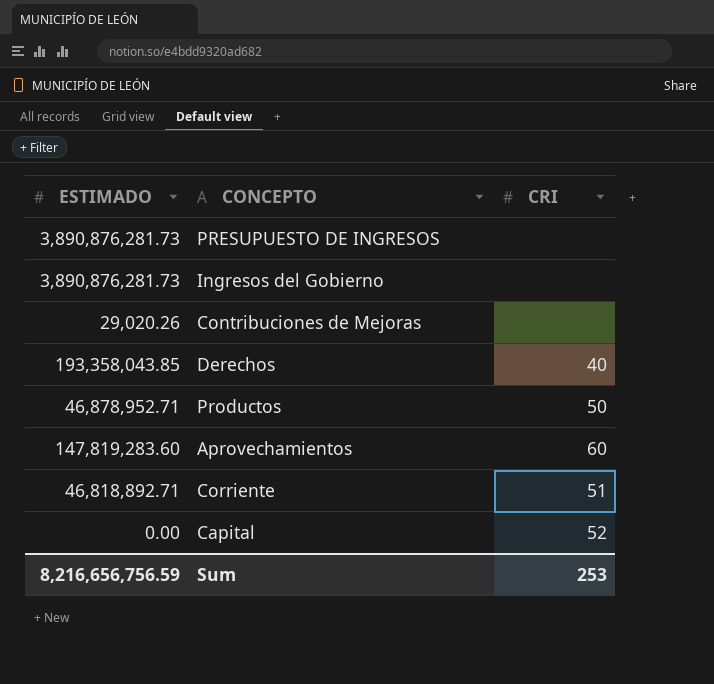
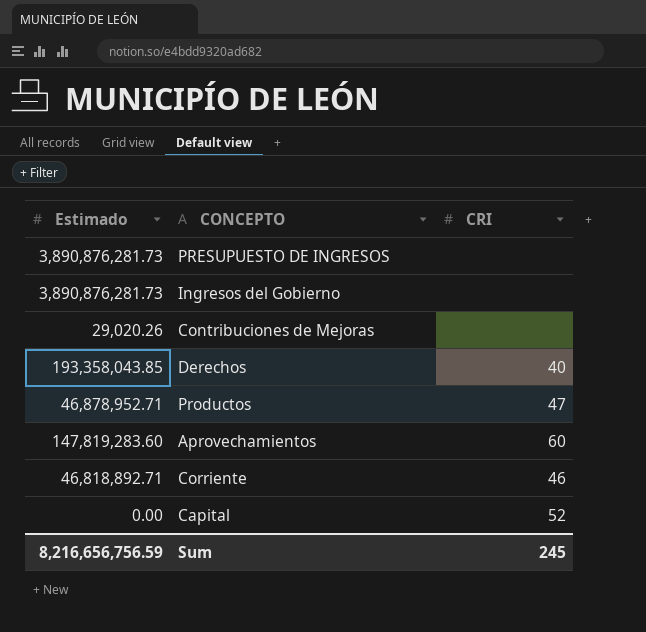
column name: ESTIMADO -> Estimado
Productos | CRI: 50 -> 47
Corriente | CRI: 51 -> 46
Sum | CRI: 253 -> 245

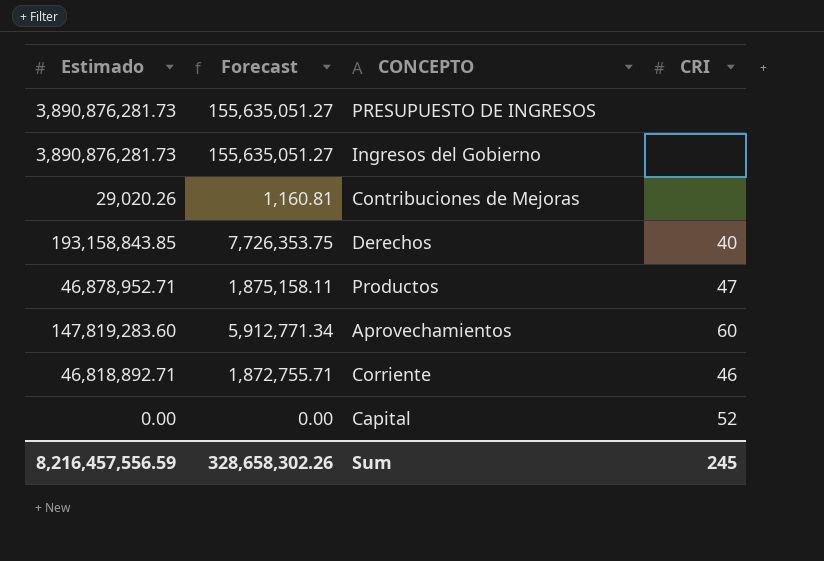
column Forecast | formula: none -> [Estimado] * 0.04
Derechos | Estimado: 193,358,043.85 -> 193,158,843.85
Sum | Estimado: 8,216,656,756.59 -> 8,216,457,556.59

